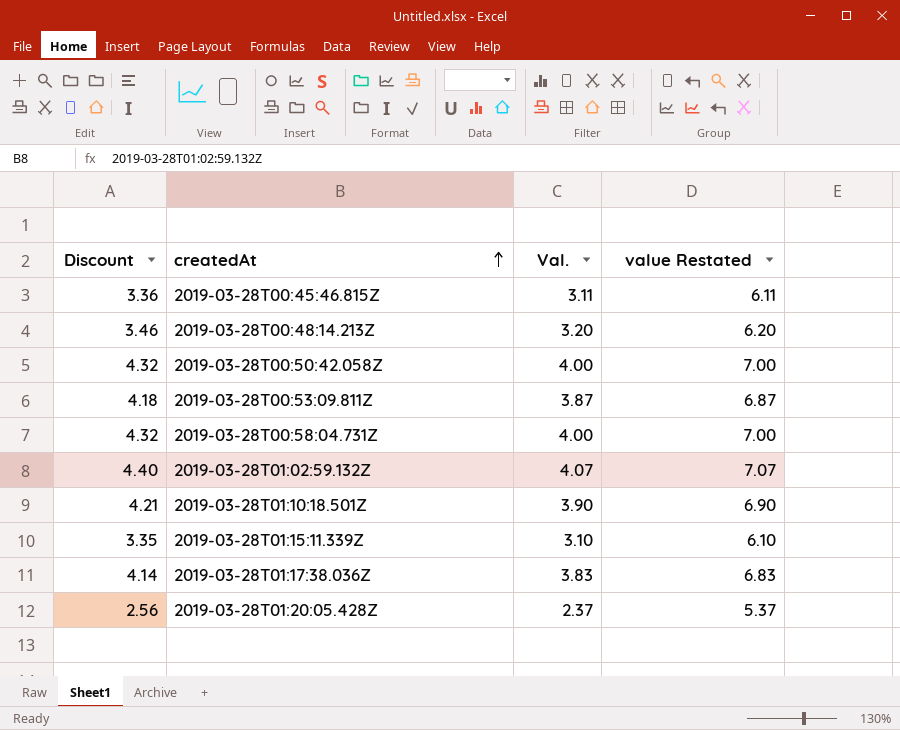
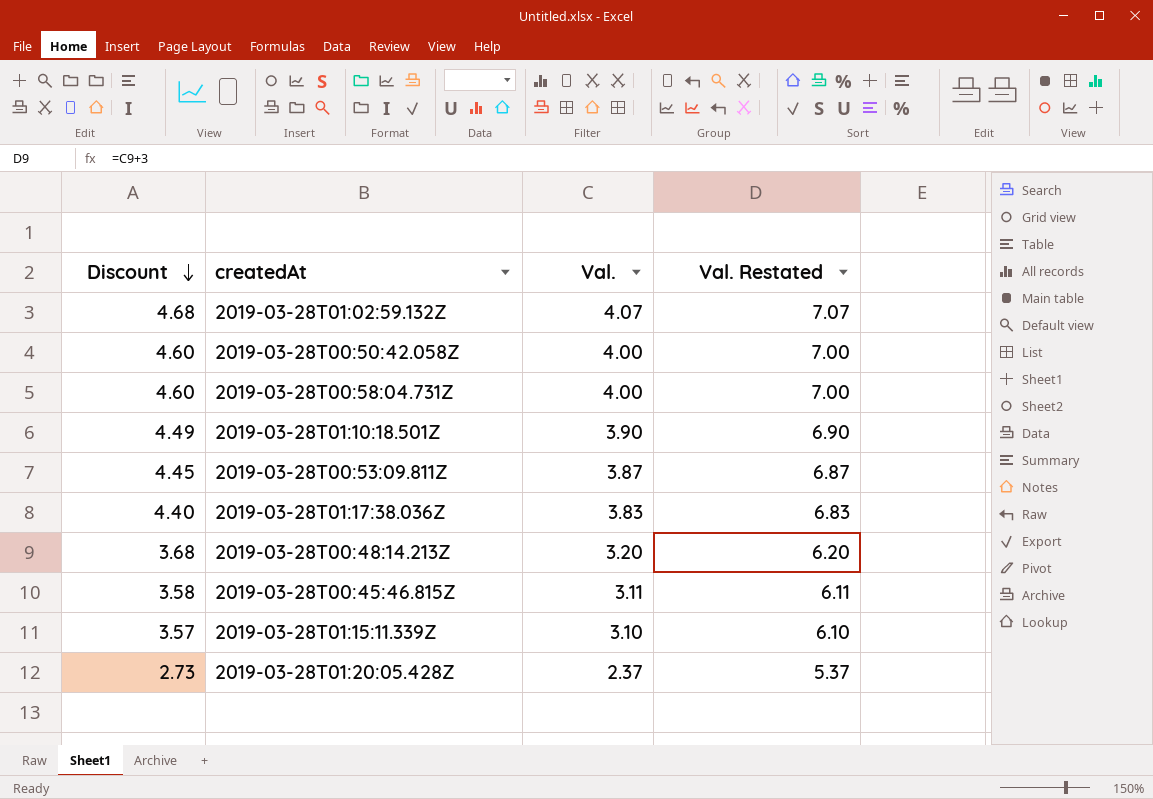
row order: createdAt ascending -> Discount descending
column Discount | formula: [Val.] * 1.08 -> [Val.] * 1.15
column name: value Restated -> Val. Restated

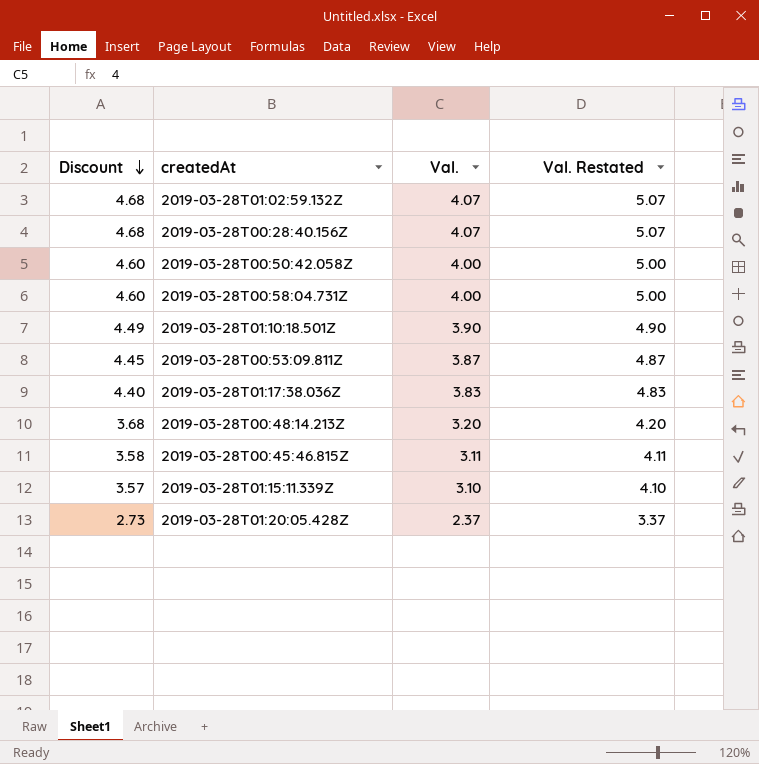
column Val. Restated | formula: [Val.] + 3 -> [Val.] + 1
row 2019-03-28T00:28:40.156Z: none -> 4.68 | 4.07 | 5.07

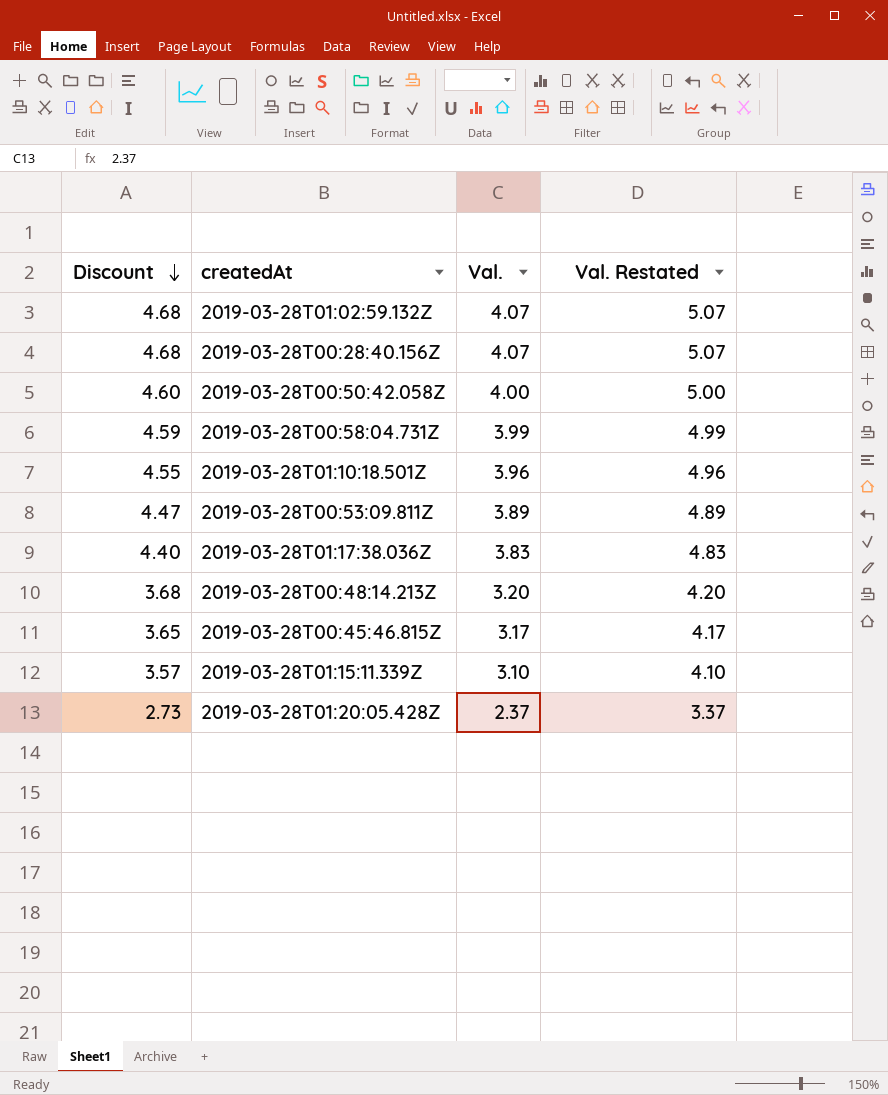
2019-03-28T00:58:04.731Z | Discount: 4.60 -> 4.59
2019-03-28T00:58:04.731Z | Val.: 4.00 -> 3.99
2019-03-28T00:58:04.731Z | Val. Restated: 5.00 -> 4.99
2019-03-28T01:10:18.501Z | Discount: 4.49 -> 4.55
2019-03-28T01:10:18.501Z | Val.: 3.90 -> 3.96
2019-03-28T01:10:18.501Z | Val. Restated: 4.90 -> 4.96
2019-03-28T00:53:09.811Z | Discount: 4.45 -> 4.47
2019-03-28T00:53:09.811Z | Val.: 3.87 -> 3.89
2019-03-28T00:53:09.811Z | Val. Restated: 4.87 -> 4.89
2019-03-28T00:45:46.815Z | Discount: 3.58 -> 3.65
2019-03-28T00:45:46.815Z | Val.: 3.11 -> 3.17
2019-03-28T00:45:46.815Z | Val. Restated: 4.11 -> 4.17

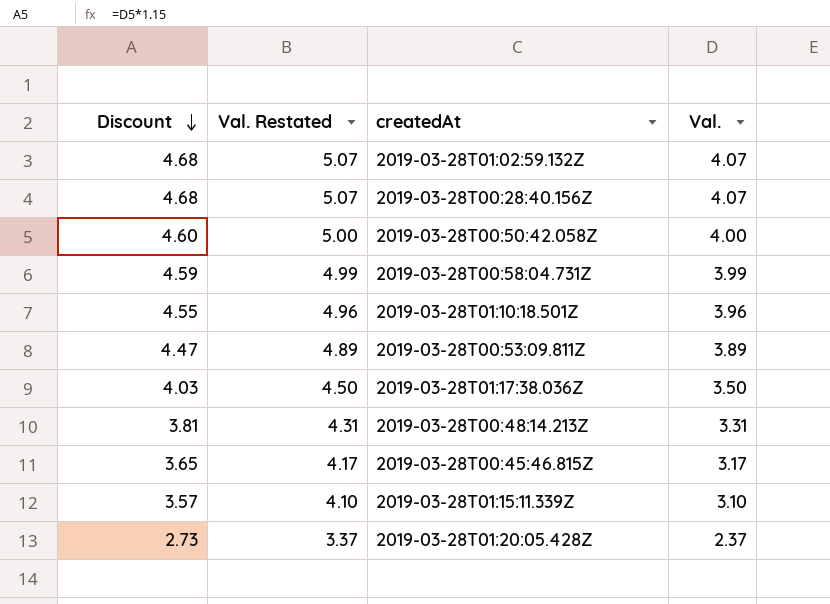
column Val. Restated | position: 4 -> 2
2019-03-28T01:17:38.036Z | Discount: 4.40 -> 4.03
2019-03-28T01:17:38.036Z | Val. Restated: 4.83 -> 4.50
2019-03-28T01:17:38.036Z | Val.: 3.83 -> 3.50
2019-03-28T00:48:14.213Z | Discount: 3.68 -> 3.81
2019-03-28T00:48:14.213Z | Val. Restated: 4.20 -> 4.31
2019-03-28T00:48:14.213Z | Val.: 3.20 -> 3.31

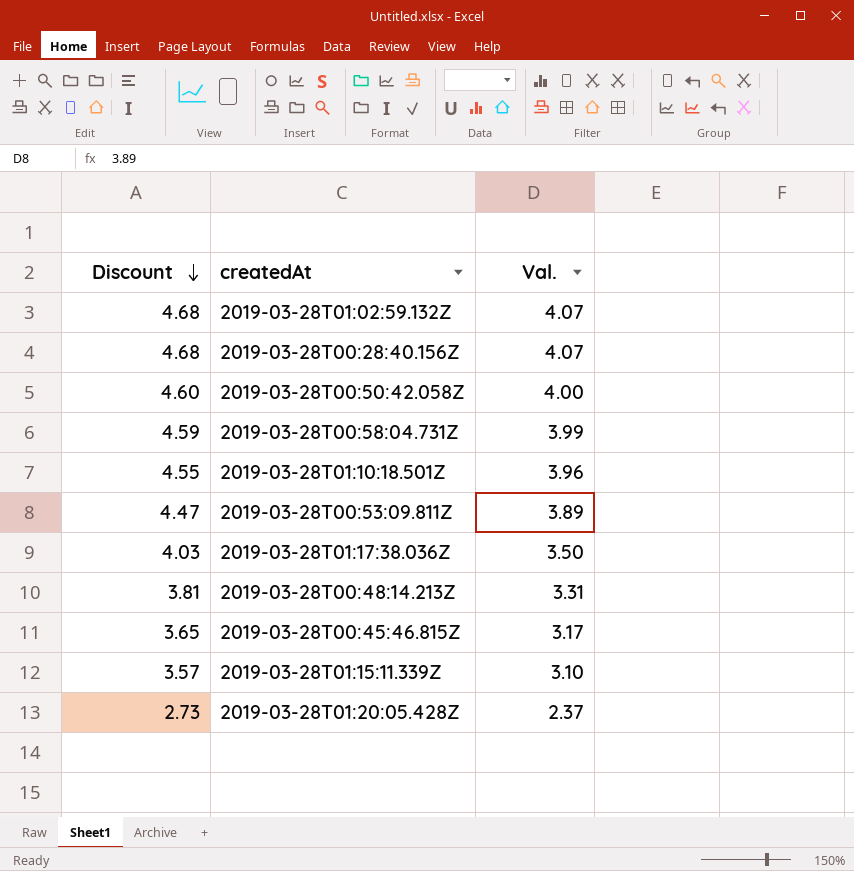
column Val. Restated | formula: [Val.] + 1 -> none

